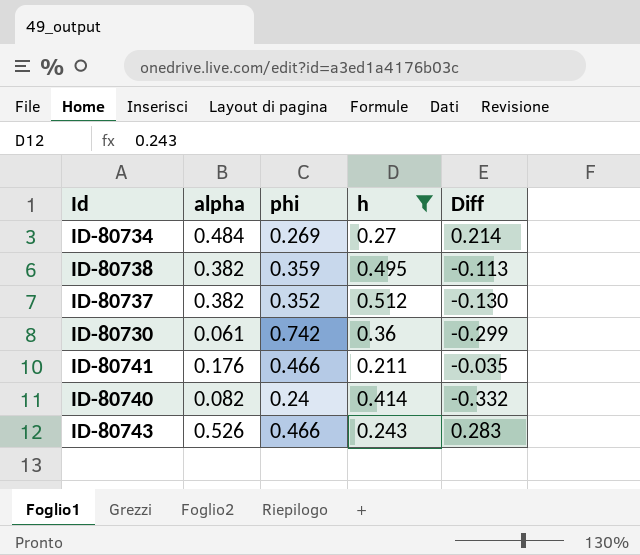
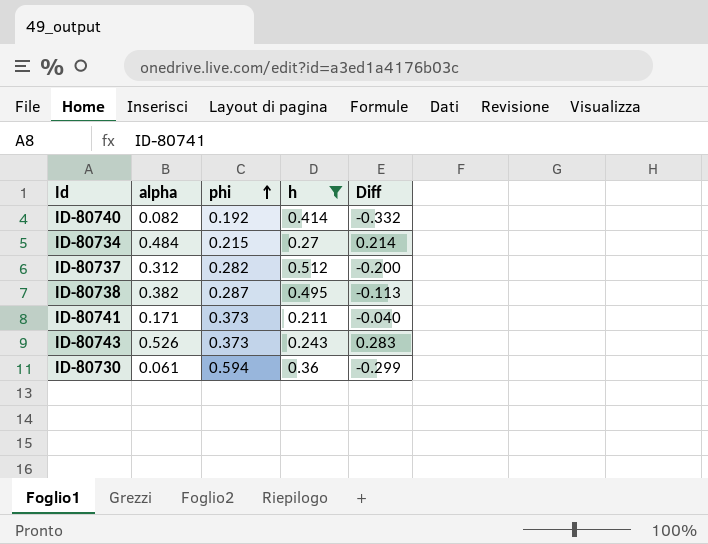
row order: none -> phi ascending
ID-80740 | phi: 0.24 -> 0.192
ID-80734 | phi: 0.269 -> 0.215
ID-80737 | alpha: 0.382 -> 0.312
ID-80737 | phi: 0.352 -> 0.282
ID-80737 | Diff: -0.130 -> -0.200
ID-80738 | phi: 0.359 -> 0.287
ID-80741 | alpha: 0.176 -> 0.171
ID-80741 | phi: 0.466 -> 0.373
ID-80741 | Diff: -0.035 -> -0.040
ID-80743 | phi: 0.466 -> 0.373
ID-80730 | phi: 0.742 -> 0.594

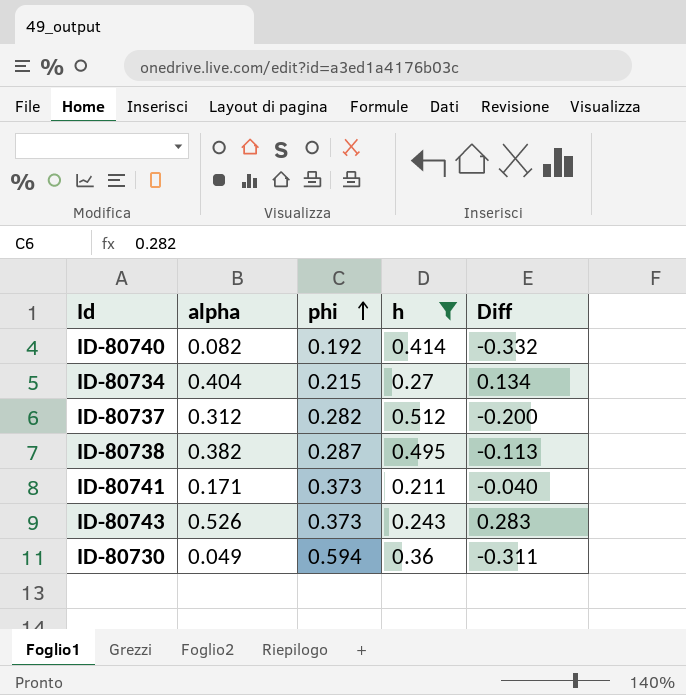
ID-80734 | alpha: 0.484 -> 0.404
ID-80734 | Diff: 0.214 -> 0.134
ID-80730 | alpha: 0.061 -> 0.049
ID-80730 | Diff: -0.299 -> -0.311

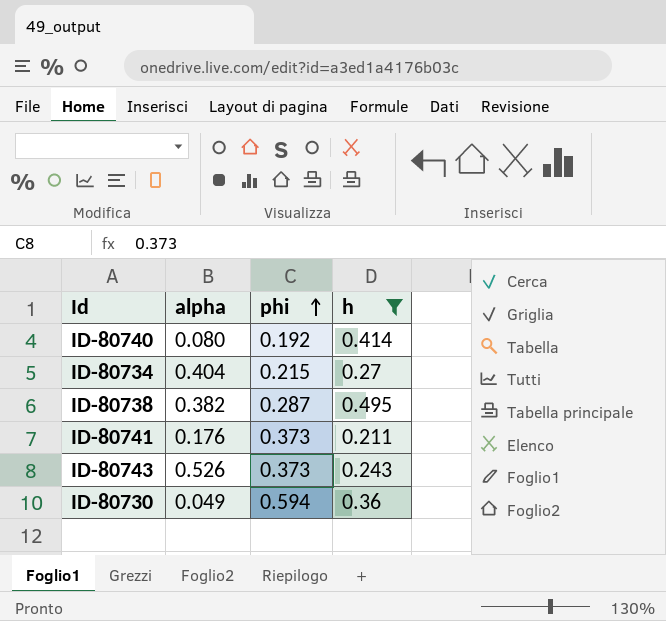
column Diff | formula: [alpha] - [h] -> none
row ID-80737: 0.312 | 0.282 | 0.512 | -0.200 -> none
ID-80740 | alpha: 0.082 -> 0.080
ID-80741 | alpha: 0.171 -> 0.176

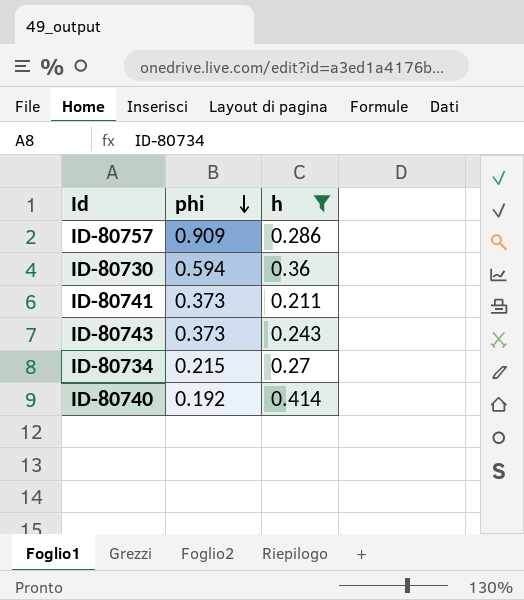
row order: phi ascending -> phi descending
column alpha | position: 2 -> none
row ID-80738: 0.382 | 0.287 | 0.495 -> none
row ID-80757: none -> 0.909 | 0.286

